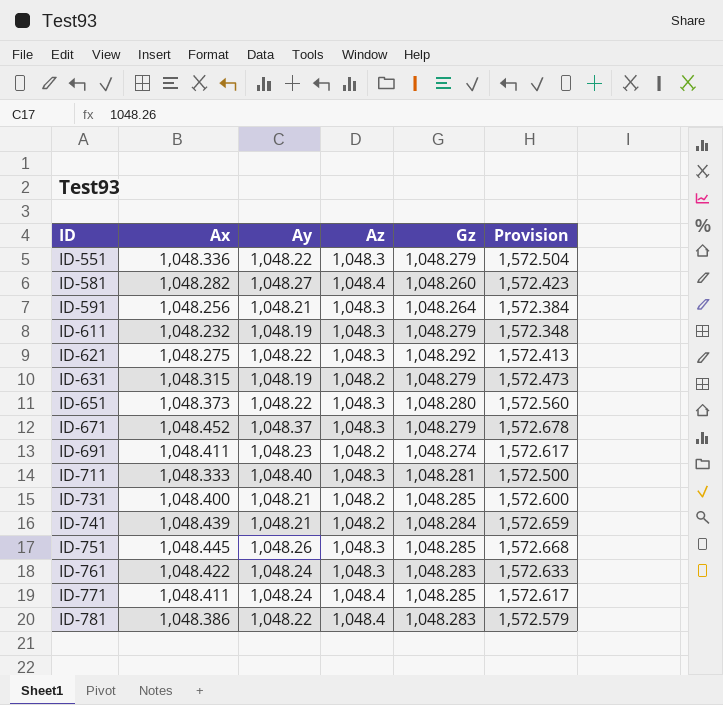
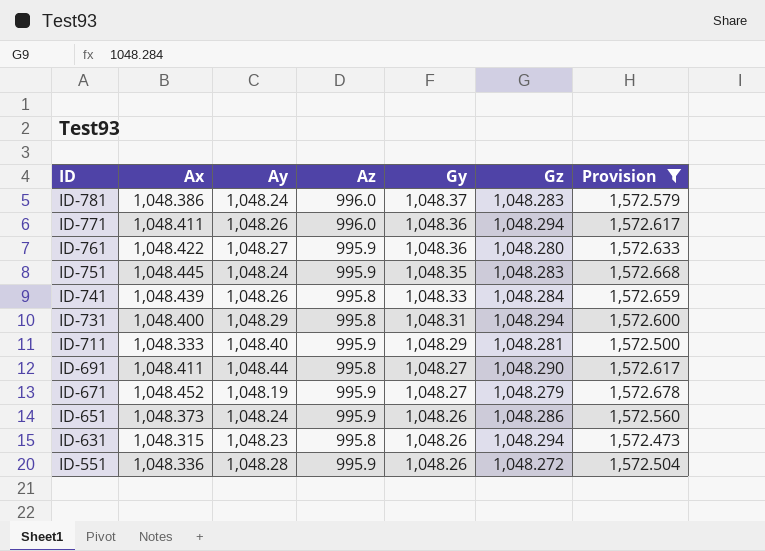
filter: none -> Provision >= 1,572.473
row order: ID ascending -> ID descending
column Gy | position: none -> 5
ID-781 | Ay: 1,048.22 -> 1,048.24
ID-781 | Az: 1,048.4 -> 996.0
ID-771 | Ay: 1,048.24 -> 1,048.26
ID-771 | Az: 1,048.4 -> 996.0
ID-771 | Gz: 1,048.285 -> 1,048.294
ID-761 | Ay: 1,048.24 -> 1,048.27
ID-761 | Az: 1,048.3 -> 995.9
ID-761 | Gz: 1,048.283 -> 1,048.280
ID-751 | Ay: 1,048.26 -> 1,048.24
ID-751 | Az: 1,048.3 -> 995.9
ID-751 | Gz: 1,048.285 -> 1,048.283
ID-741 | Ay: 1,048.21 -> 1,048.26
ID-741 | Az: 1,048.2 -> 995.8
ID-731 | Ay: 1,048.21 -> 1,048.29
ID-731 | Az: 1,048.2 -> 995.8
ID-731 | Gz: 1,048.285 -> 1,048.294
ID-711 | Az: 1,048.3 -> 995.9
ID-691 | Ay: 1,048.23 -> 1,048.44
ID-691 | Az: 1,048.2 -> 995.8
ID-691 | Gz: 1,048.274 -> 1,048.290
ID-671 | Ay: 1,048.37 -> 1,048.19
ID-671 | Az: 1,048.3 -> 995.9
ID-651 | Ay: 1,048.22 -> 1,048.24
ID-651 | Az: 1,048.3 -> 995.9
ID-651 | Gz: 1,048.280 -> 1,048.286
ID-631 | Ay: 1,048.19 -> 1,048.23
ID-631 | Az: 1,048.2 -> 995.8
ID-631 | Gz: 1,048.279 -> 1,048.294
ID-551 | Ay: 1,048.22 -> 1,048.28
ID-551 | Az: 1,048.3 -> 995.9
ID-551 | Gz: 1,048.279 -> 1,048.272

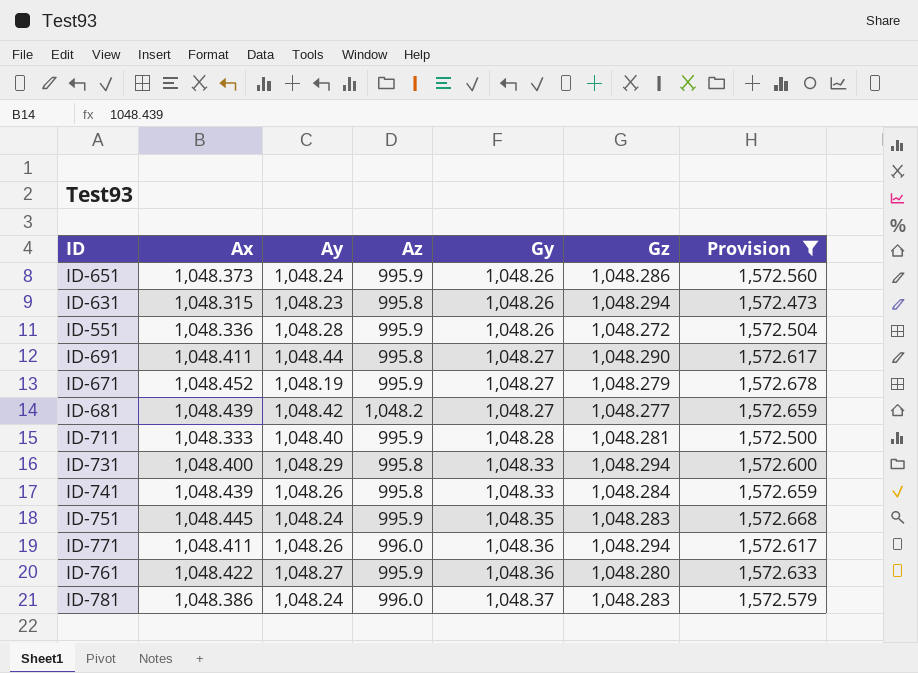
row order: ID descending -> Gy ascending
row ID-681: none -> 1,048.439 | 1,048.42 | 1,048.2 | 1,048.27 | 1,048.277 | 1,572.659
ID-711 | Gy: 1,048.29 -> 1,048.28
ID-731 | Gy: 1,048.31 -> 1,048.33

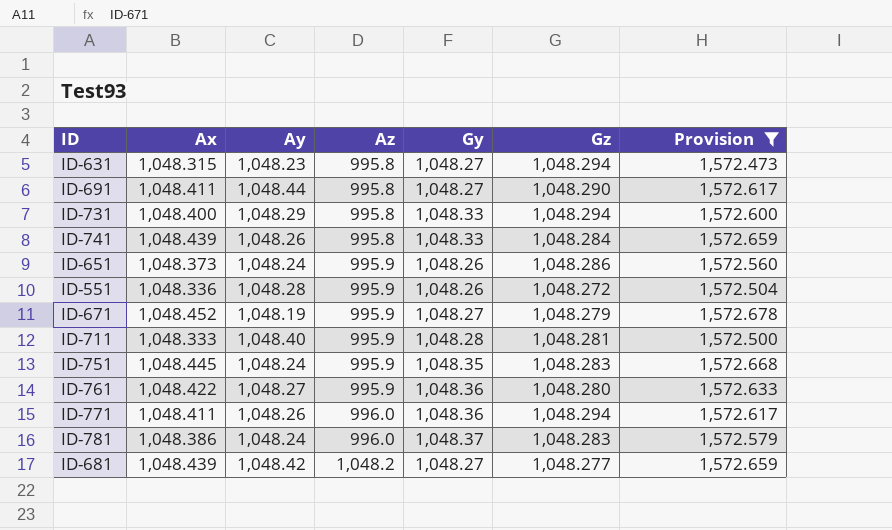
row order: Gy ascending -> Az ascending
ID-631 | Gy: 1,048.26 -> 1,048.27

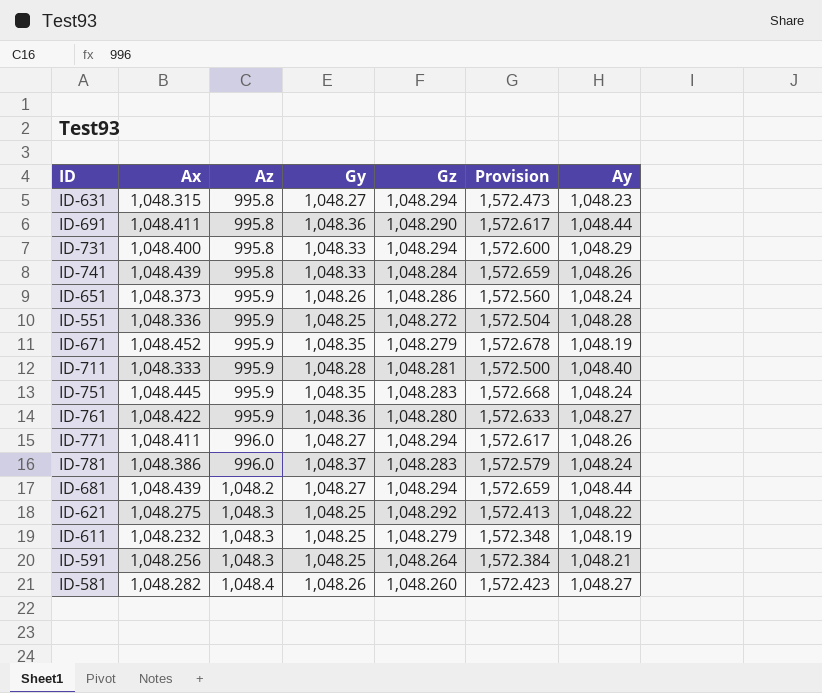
filter: Provision >= 1,572.473 -> none
column Ay | position: 3 -> 7
ID-691 | Gy: 1,048.27 -> 1,048.36
ID-551 | Gy: 1,048.26 -> 1,048.25
ID-671 | Gy: 1,048.27 -> 1,048.35
ID-771 | Gy: 1,048.36 -> 1,048.27
ID-681 | Gz: 1,048.277 -> 1,048.294
ID-681 | Ay: 1,048.42 -> 1,048.44

